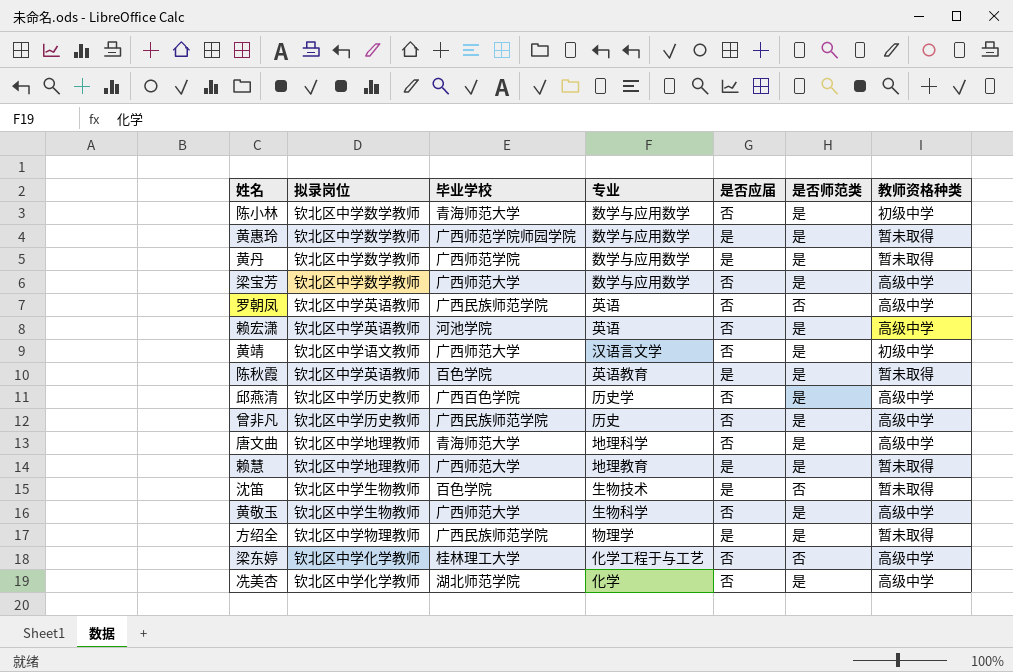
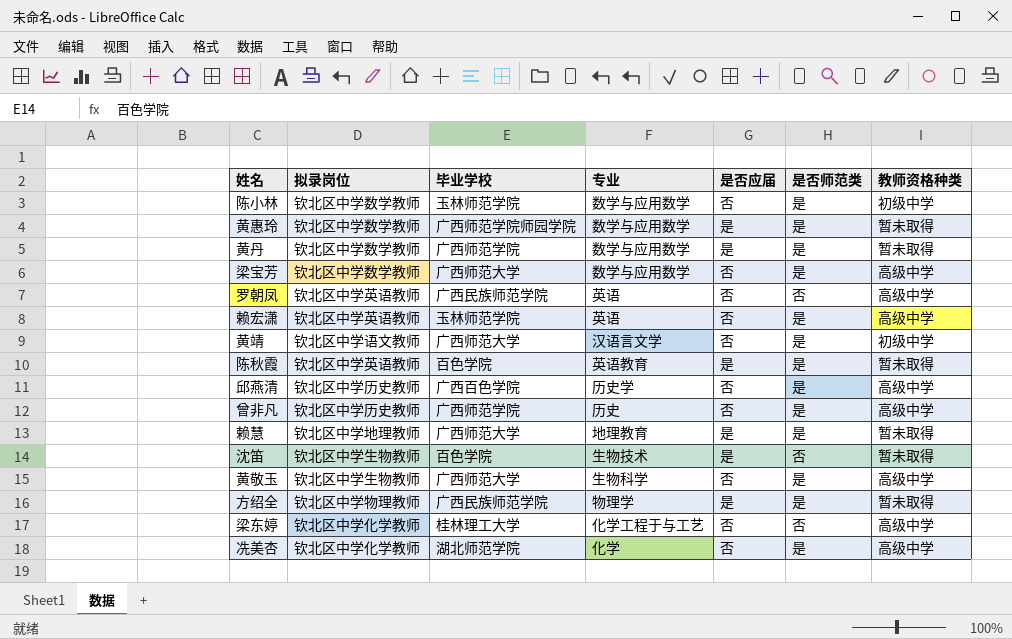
row 唐文曲: 钦北区中学地理教师 | 青海师范大学 | 地理科学 | 否 | 是 | 高级中学 -> none
陈小林 | 毕业学校: 青海师范大学 -> 玉林师范学院
赖宏潇 | 毕业学校: 河池学院 -> 玉林师范学院
曾非凡 | 毕业学校: 广西民族师范学院 -> 广西师范学院

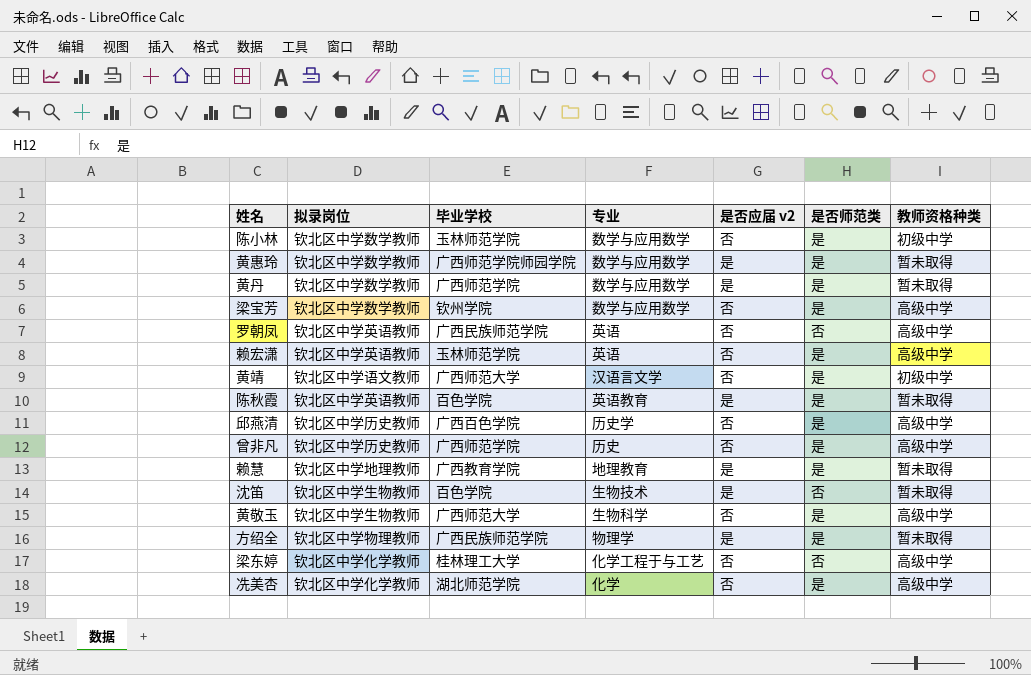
column name: 是否应届 -> 是否应届 v2
梁宝芳 | 毕业学校: 广西师范大学 -> 钦州学院
赖慧 | 毕业学校: 广西师范大学 -> 广西教育学院

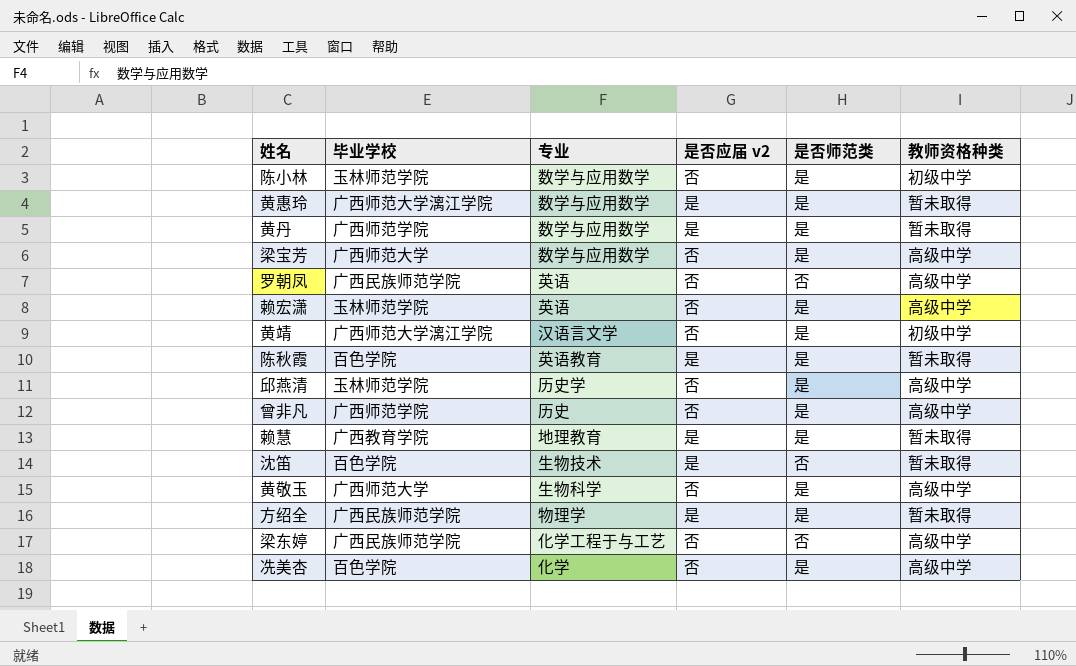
column 拟录岗位 | position: 2 -> none
黄惠玲 | 毕业学校: 广西师范学院师园学院 -> 广西师范大学漓江学院
梁宝芳 | 毕业学校: 钦州学院 -> 广西师范大学
黄靖 | 毕业学校: 广西师范大学 -> 广西师范大学漓江学院
邱燕清 | 毕业学校: 广西百色学院 -> 玉林师范学院
梁东婷 | 毕业学校: 桂林理工大学 -> 广西民族师范学院
冼美杏 | 毕业学校: 湖北师范学院 -> 百色学院

